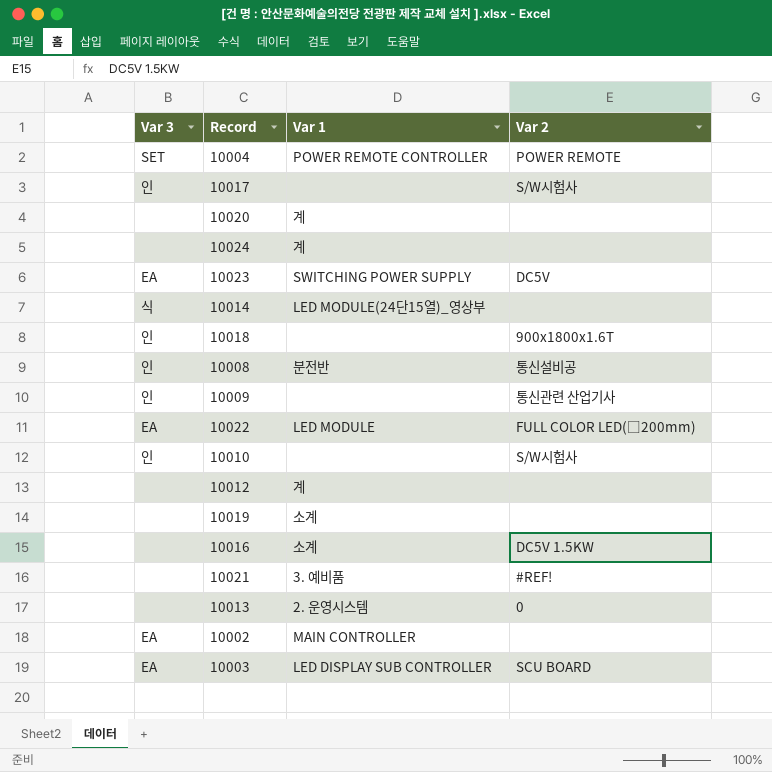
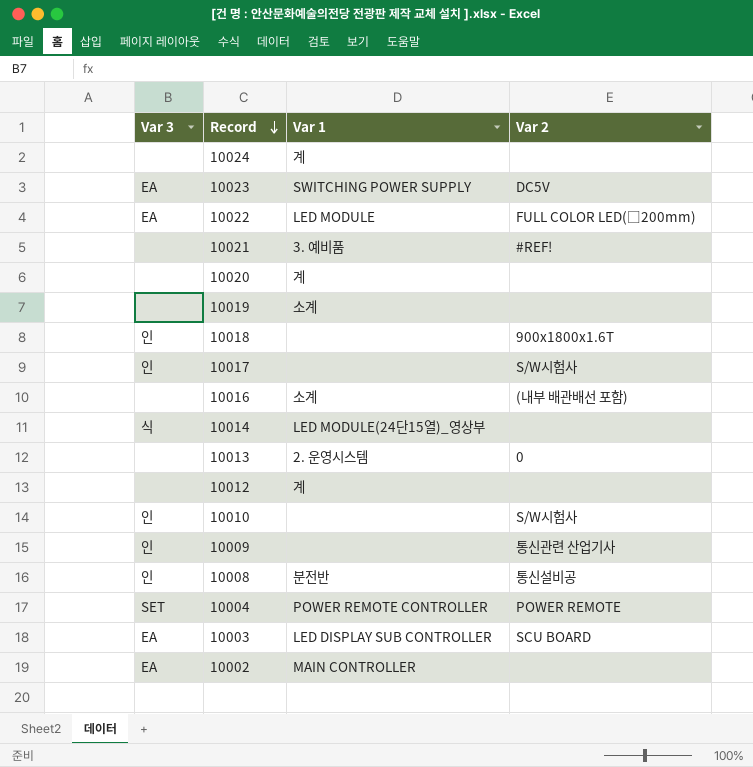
row order: none -> Record descending
10016 | Var 2: DC5V 1.5KW -> (내부 배관배선 포함)

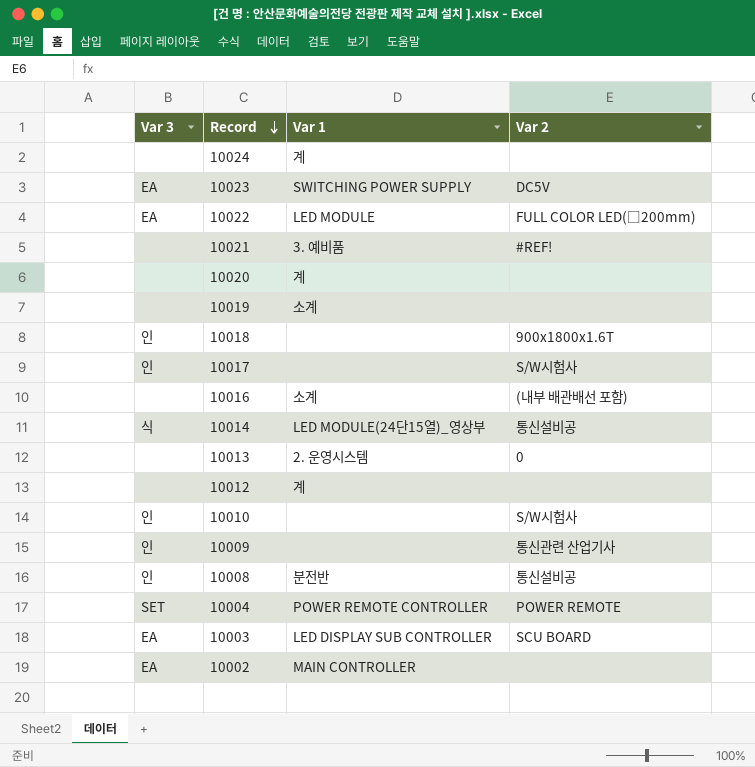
10014 | Var 2: none -> 통신설비공

